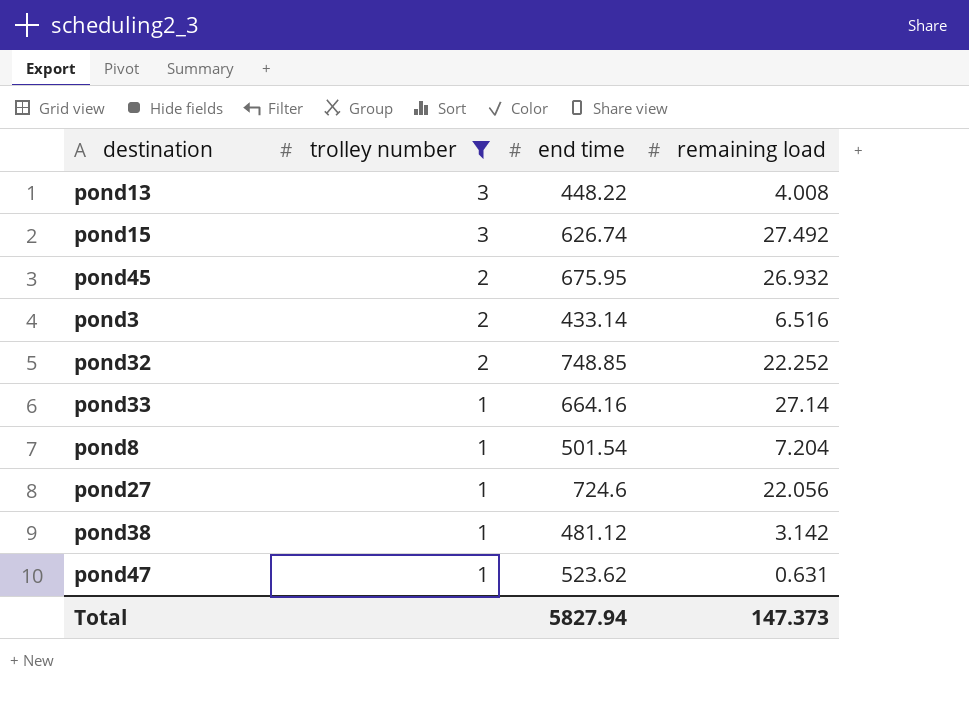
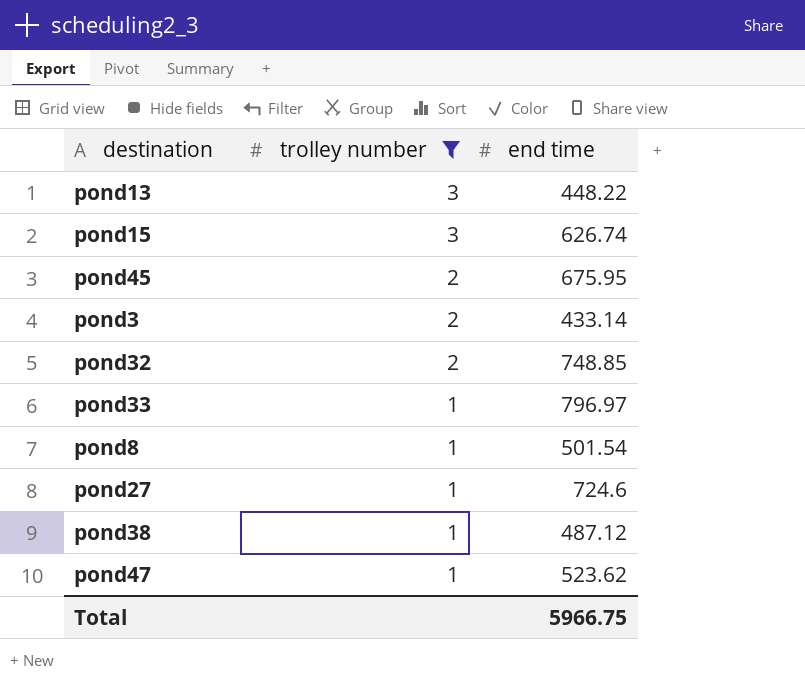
column remaining load | position: 4 -> none
pond33 | end time: 664.16 -> 796.97
pond38 | end time: 481.12 -> 487.12
Total | end time: 5827.94 -> 5966.75

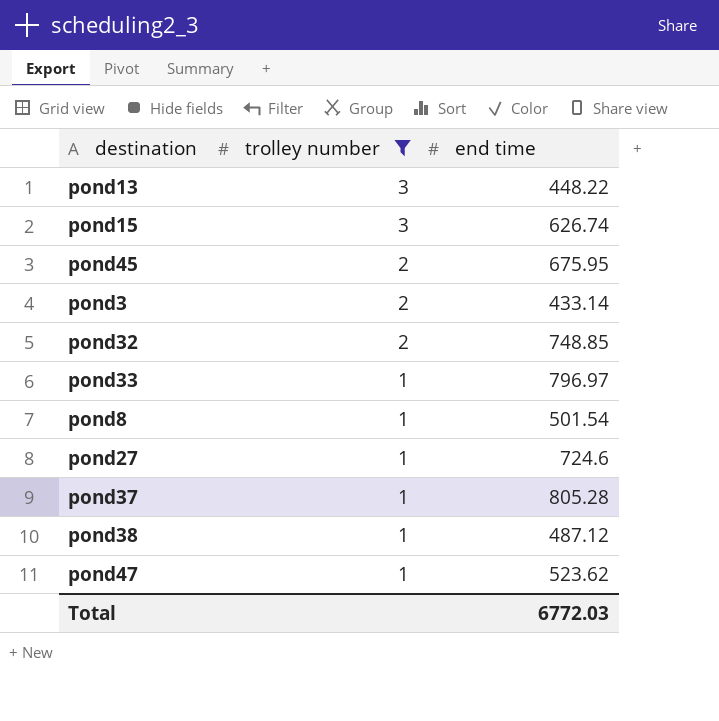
row pond37: none -> 1 | 805.28
Total | end time: 5966.75 -> 6772.03

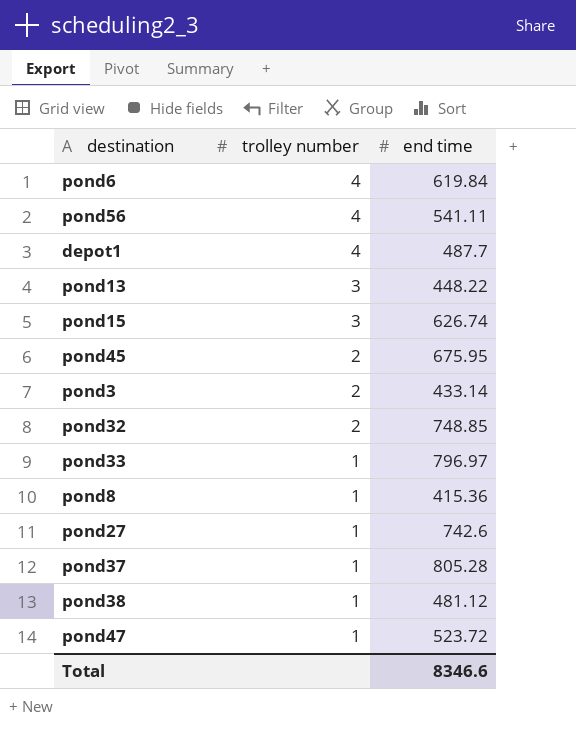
filter: trolley number != 4 -> none
pond8 | end time: 501.54 -> 415.36
pond27 | end time: 724.6 -> 742.6
pond38 | end time: 487.12 -> 481.12
pond47 | end time: 523.62 -> 523.72
Total | end time: 6772.03 -> 8346.6

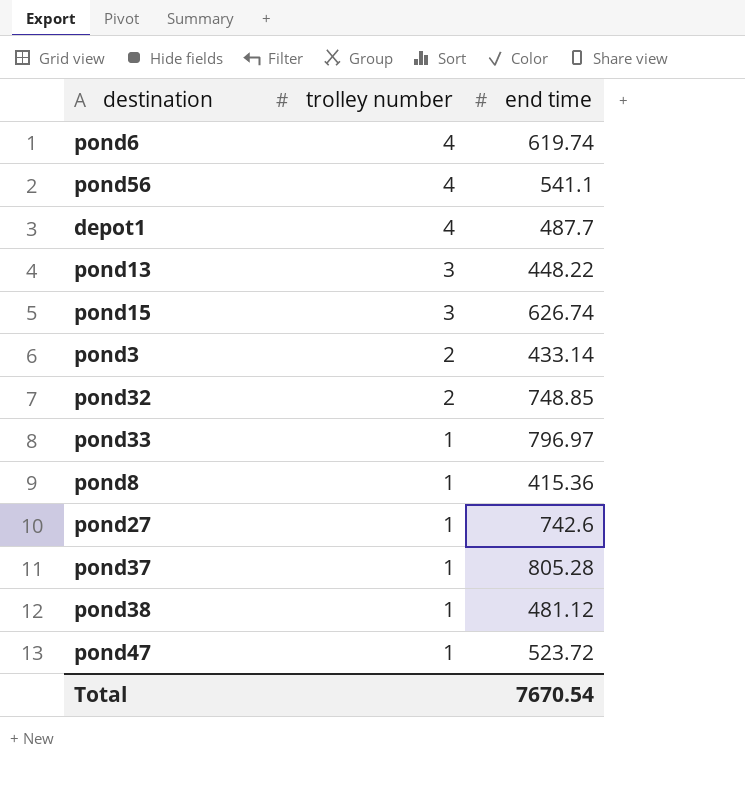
row pond45: 2 | 675.95 -> none
pond6 | end time: 619.84 -> 619.74
pond56 | end time: 541.11 -> 541.1
Total | end time: 8346.6 -> 7670.54

